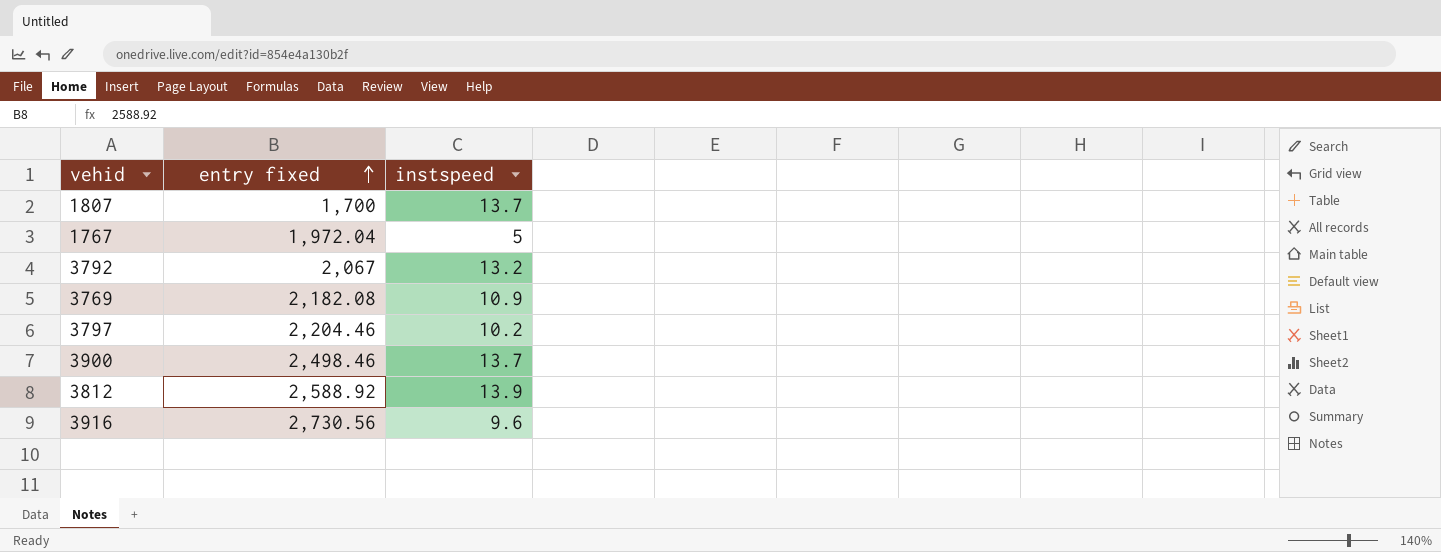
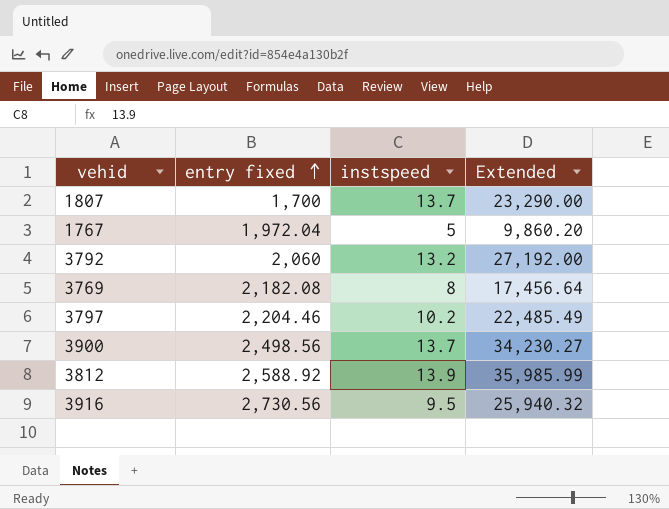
column Extended | formula: none -> [entry fixed] * [instspeed]
3792 | entry fixed: 2,067 -> 2,060
3769 | instspeed: 10.9 -> 8
3900 | entry fixed: 2,498.46 -> 2,498.56
3916 | instspeed: 9.6 -> 9.5

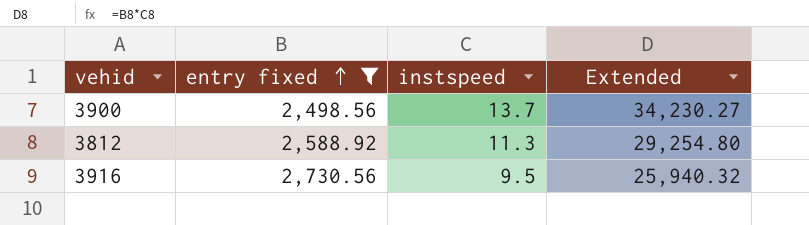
filter: none -> entry fixed >= 2,498.56
3812 | instspeed: 13.9 -> 11.3
3812 | Extended: 35,985.99 -> 29,254.80

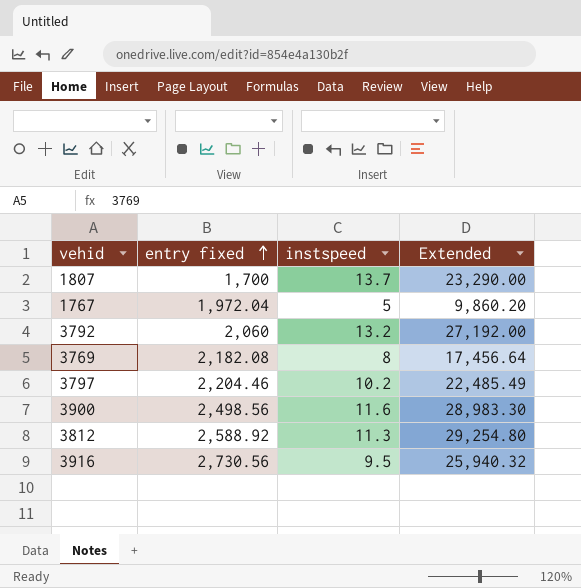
filter: entry fixed >= 2,498.56 -> none
3900 | instspeed: 13.7 -> 11.6
3900 | Extended: 34,230.27 -> 28,983.30

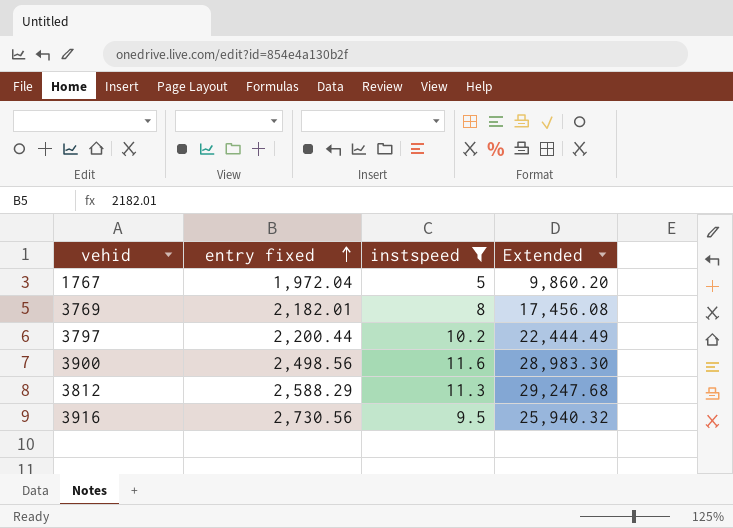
filter: none -> instspeed <= 11.6
3769 | entry fixed: 2,182.08 -> 2,182.01
3769 | Extended: 17,456.64 -> 17,456.08
3797 | entry fixed: 2,204.46 -> 2,200.44
3797 | Extended: 22,485.49 -> 22,444.49
3812 | entry fixed: 2,588.92 -> 2,588.29
3812 | Extended: 29,254.80 -> 29,247.68

